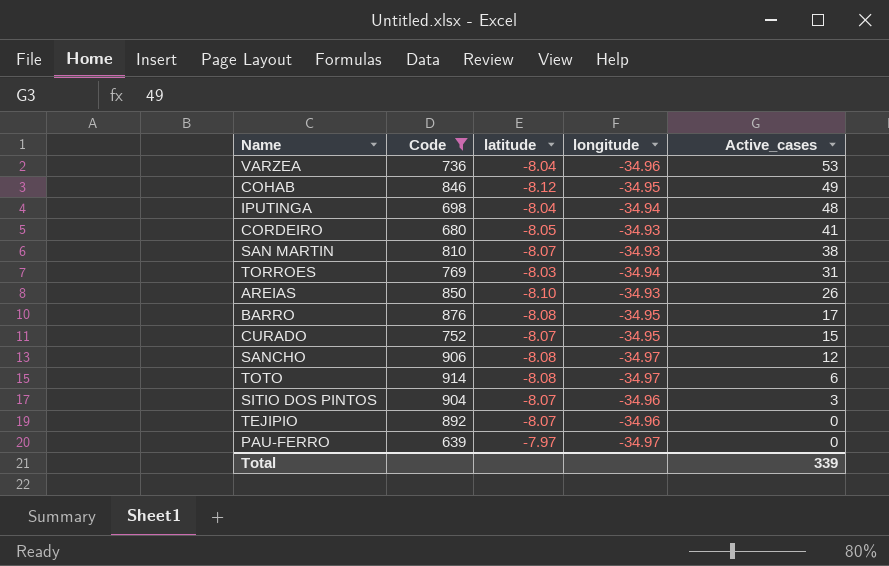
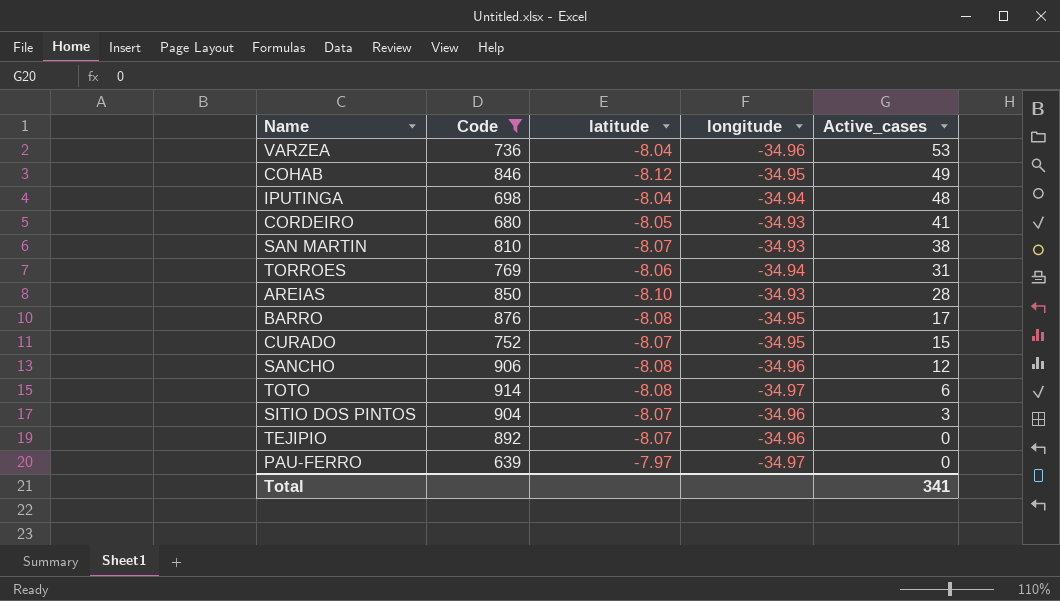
TORROES | latitude: -8.03 -> -8.06
AREIAS | Active_cases: 26 -> 28
SANCHO | longitude: -34.97 -> -34.96
Total | Active_cases: 339 -> 341

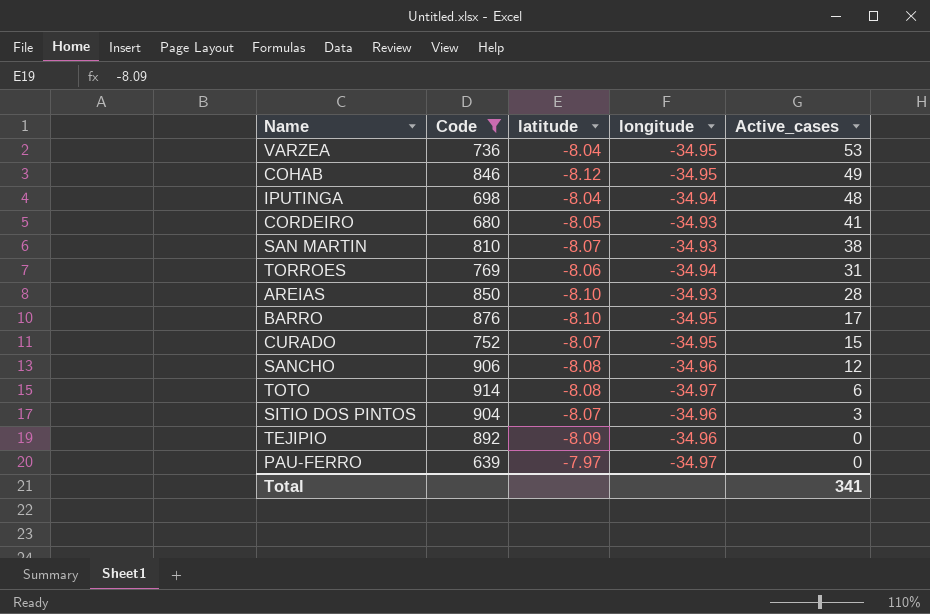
VARZEA | longitude: -34.96 -> -34.95
BARRO | latitude: -8.08 -> -8.10
TEJIPIO | latitude: -8.07 -> -8.09

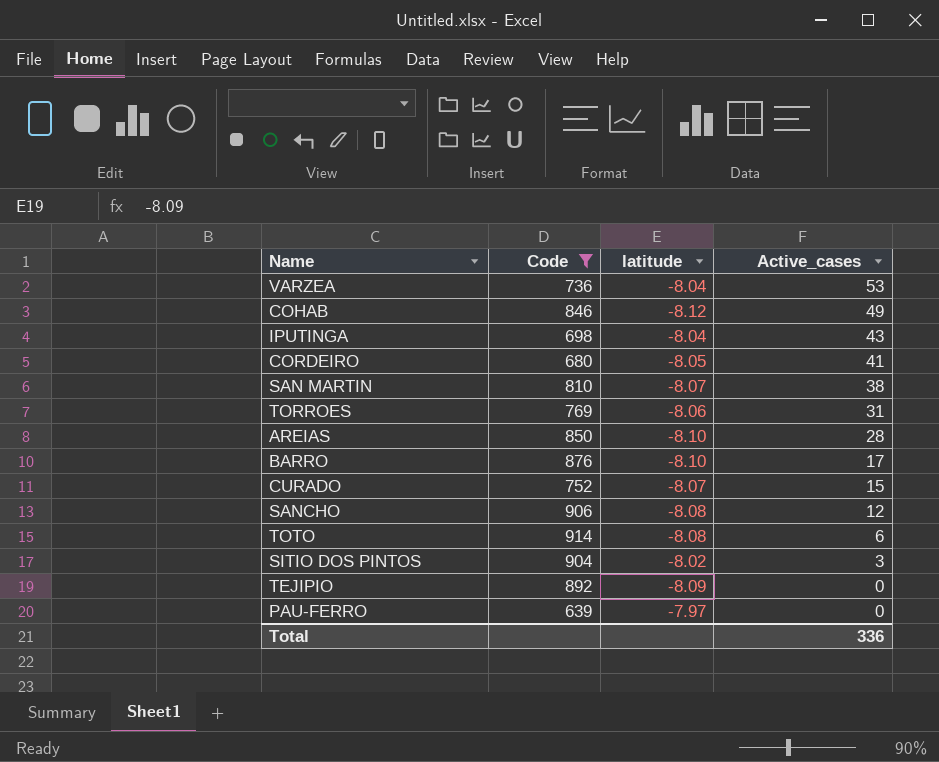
column longitude | position: 4 -> none
IPUTINGA | Active_cases: 48 -> 43
SITIO DOS PINTOS | latitude: -8.07 -> -8.02
Total | Active_cases: 341 -> 336

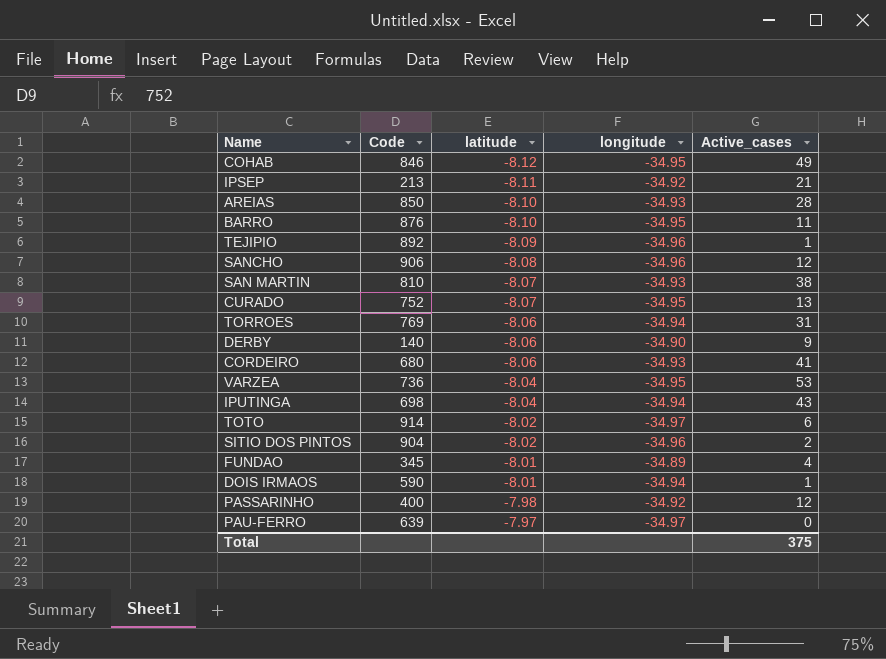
filter: Code >= 639 -> none
row order: Active_cases descending -> latitude ascending
column longitude | position: none -> 4
BARRO | Active_cases: 17 -> 11
TEJIPIO | Active_cases: 0 -> 1
CURADO | Active_cases: 15 -> 13
CORDEIRO | latitude: -8.05 -> -8.06
TOTO | latitude: -8.08 -> -8.02
SITIO DOS PINTOS | Active_cases: 3 -> 2
Total | Active_cases: 336 -> 375

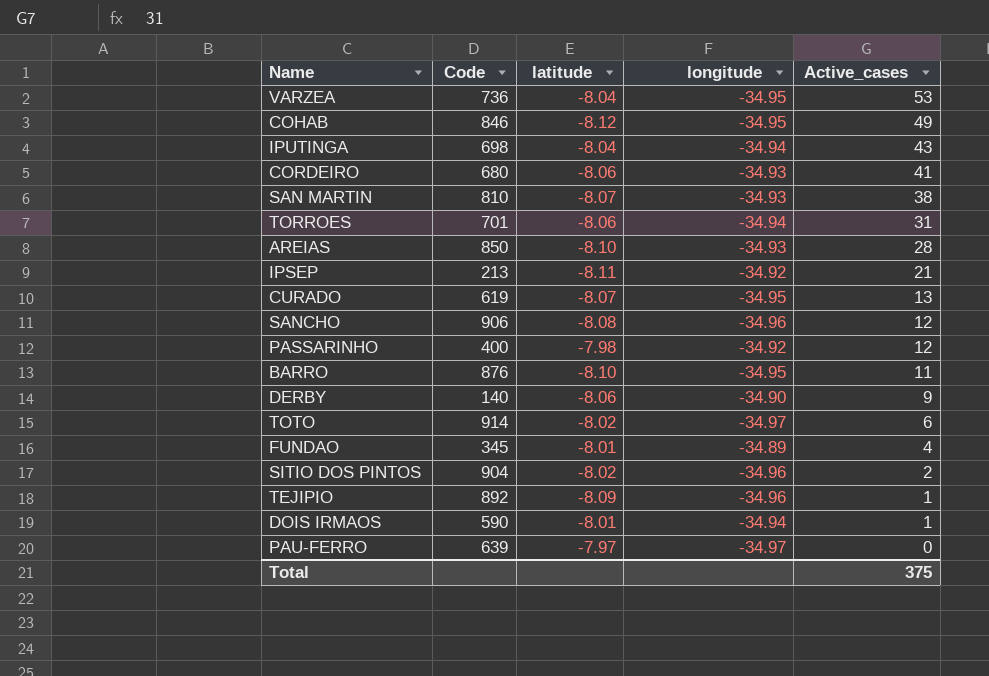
row order: latitude ascending -> Active_cases descending
TORROES | Code: 769 -> 701
CURADO | Code: 752 -> 619

